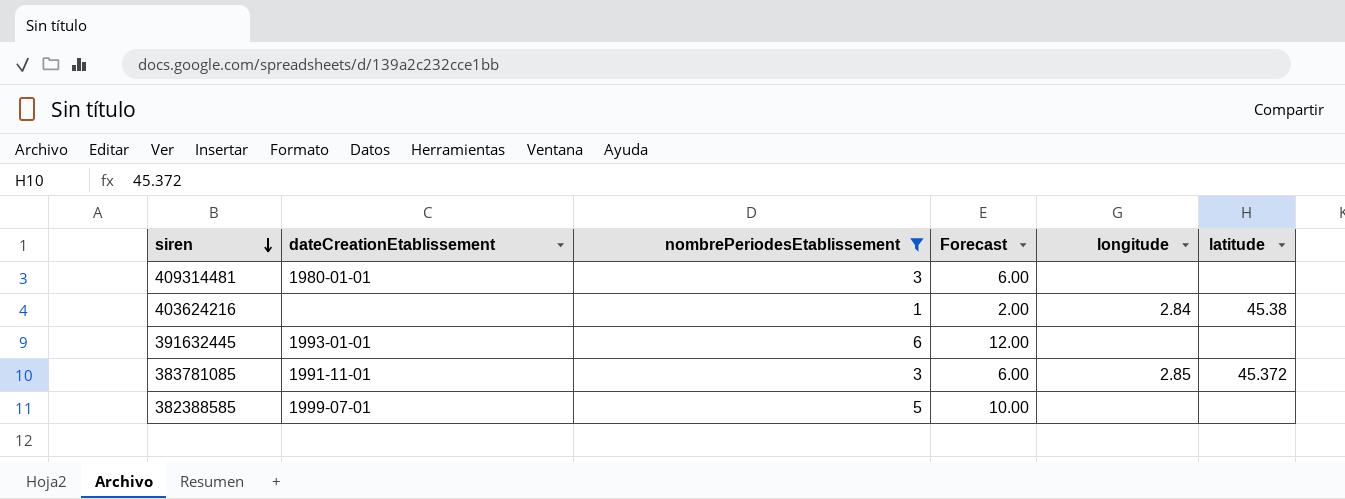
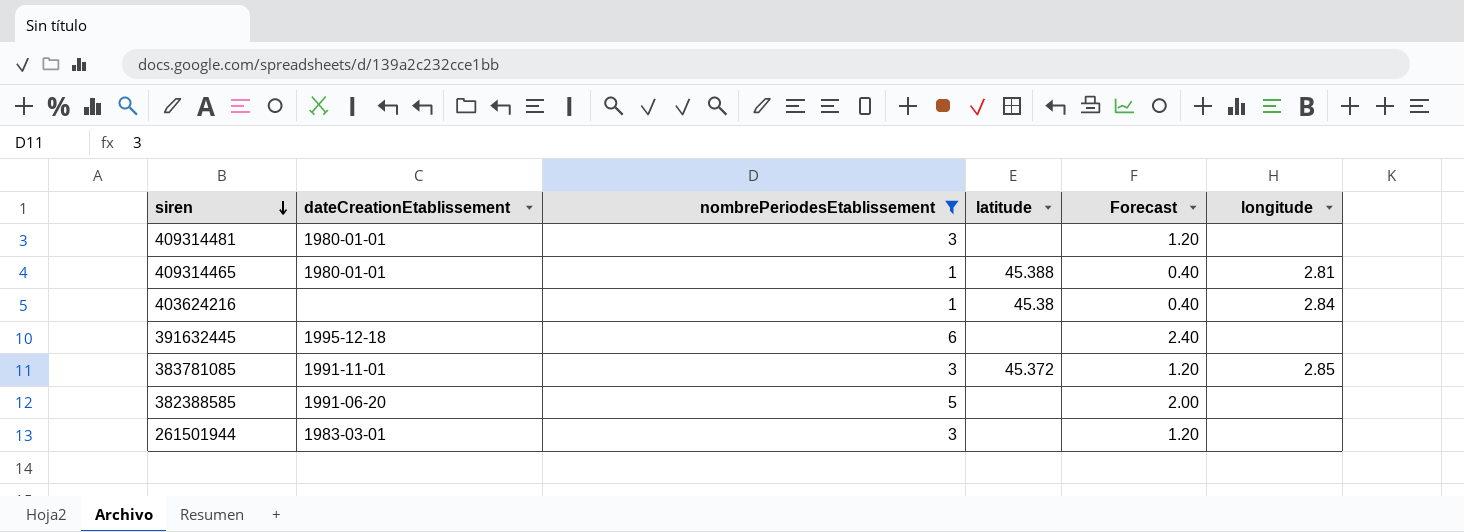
column latitude | position: 6 -> 4
column Forecast | formula: [nombrePeriodesEtablissement] * 2 -> [nombrePeriodesEtablissement] * 0.4
row 409314465: none -> 1980-01-01 | 1 | 45.388 | 0.40 | 2.81
391632445 | dateCreationEtablissement: 1993-01-01 -> 1995-12-18
382388585 | dateCreationEtablissement: 1999-07-01 -> 1991-06-20
row 261501944: none -> 1983-03-01 | 3 | none | 1.20 | none

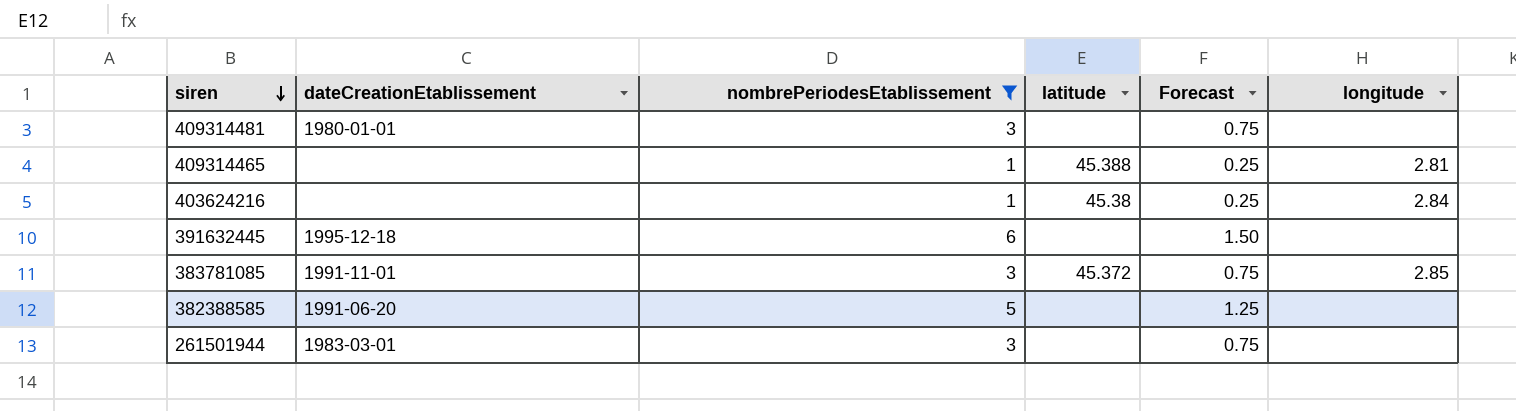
column Forecast | formula: [nombrePeriodesEtablissement] * 0.4 -> [nombrePeriodesEtablissement] * 0.25
409314465 | dateCreationEtablissement: 1980-01-01 -> none

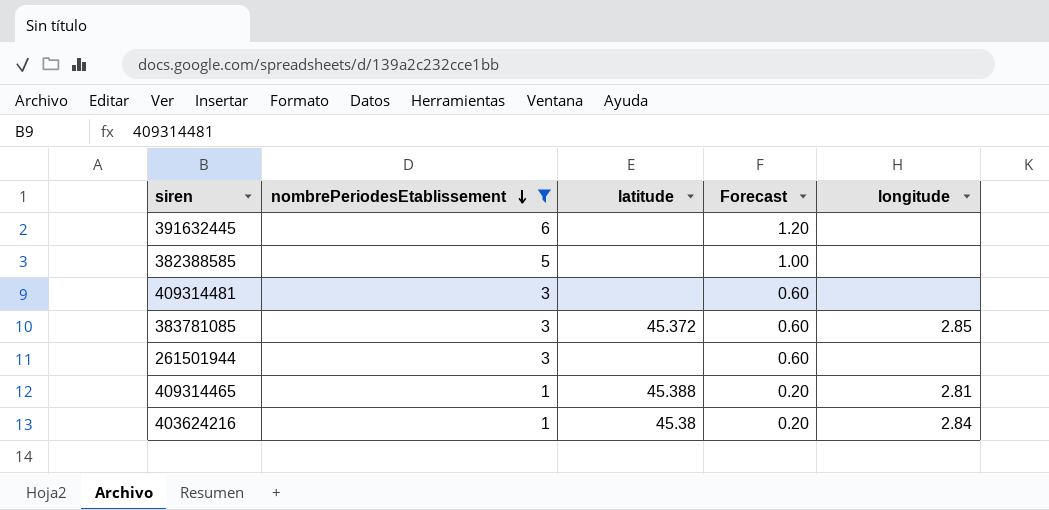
row order: siren descending -> nombrePeriodesEtablissement descending
column dateCreationEtablissement | position: 2 -> none
column Forecast | formula: [nombrePeriodesEtablissement] * 0.25 -> [nombrePeriodesEtablissement] * 0.2

